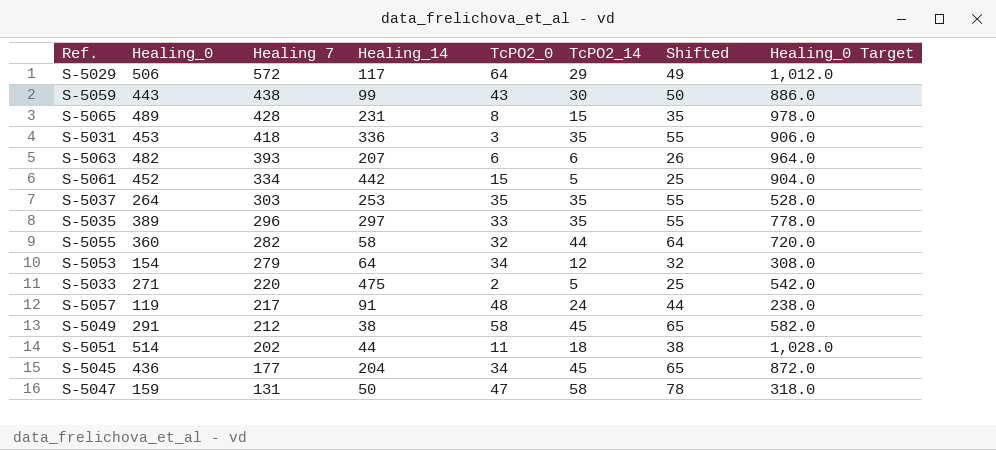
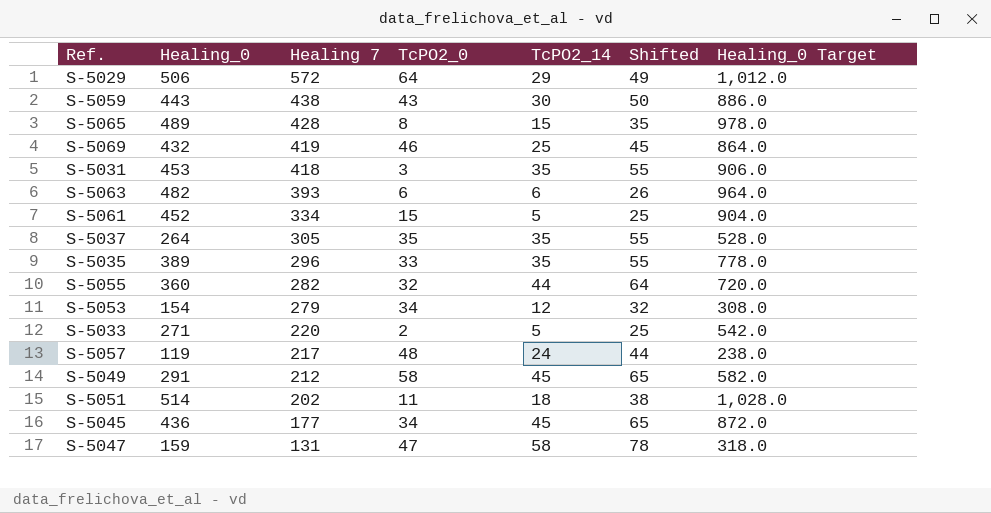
column Healing_14 | position: 4 -> none
row S-5069: none -> 432 | 419 | 46 | 25 | 45 | 864.0
S-5037 | Healing 7: 303 -> 305

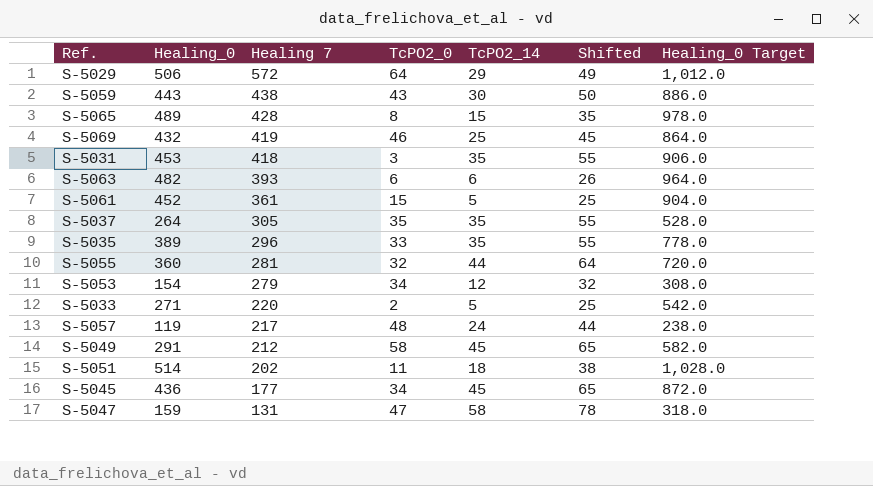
S-5061 | Healing 7: 334 -> 361
S-5055 | Healing 7: 282 -> 281

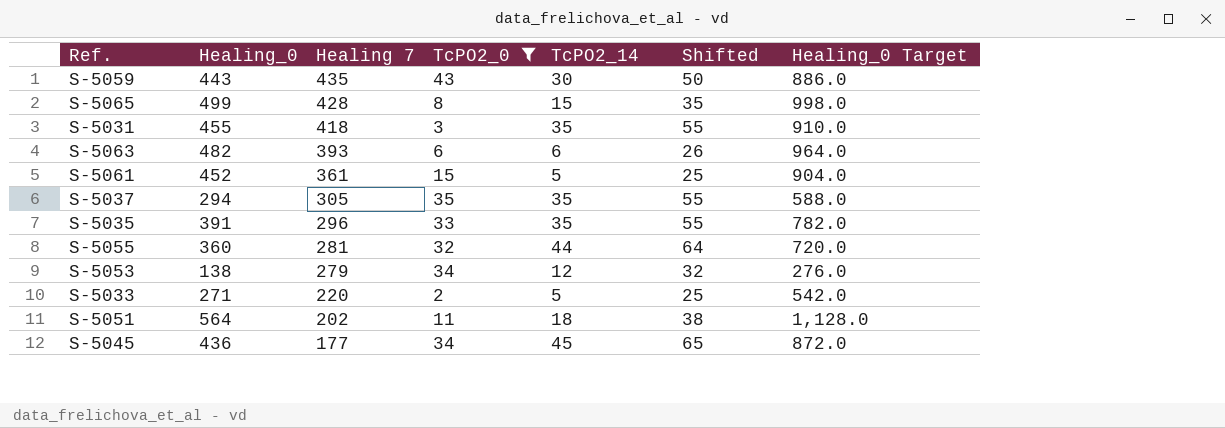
filter: none -> TcPO2_0 <= 43
S-5059 | Healing 7: 438 -> 435
S-5065 | Healing_0: 489 -> 499
S-5065 | Healing_0 Target: 978.0 -> 998.0
S-5031 | Healing_0: 453 -> 455
S-5031 | Healing_0 Target: 906.0 -> 910.0
S-5037 | Healing_0: 264 -> 294
S-5037 | Healing_0 Target: 528.0 -> 588.0
S-5035 | Healing_0: 389 -> 391
S-5035 | Healing_0 Target: 778.0 -> 782.0
S-5053 | Healing_0: 154 -> 138
S-5053 | Healing_0 Target: 308.0 -> 276.0
S-5051 | Healing_0: 514 -> 564
S-5051 | Healing_0 Target: 1,028.0 -> 1,128.0

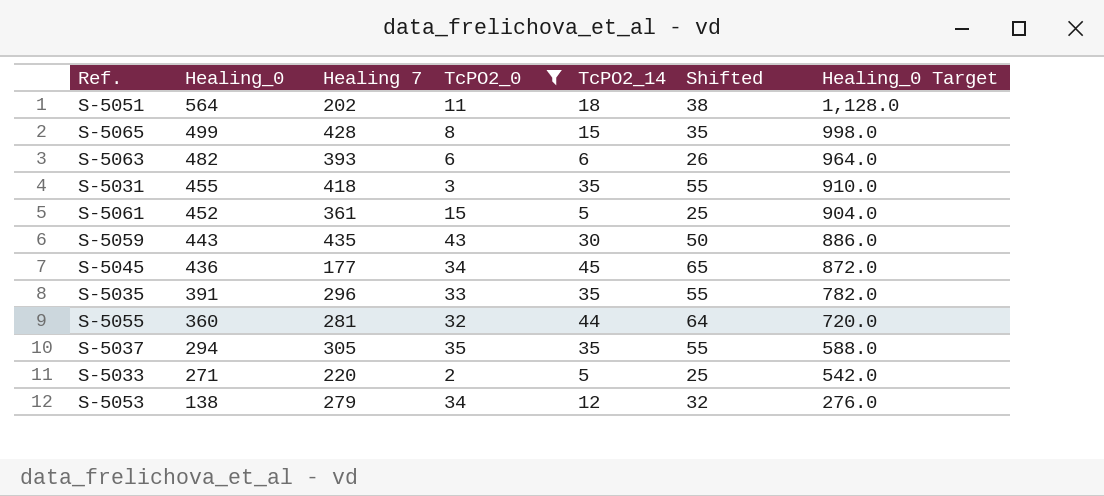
row order: Healing 7 descending -> Healing_0 descending

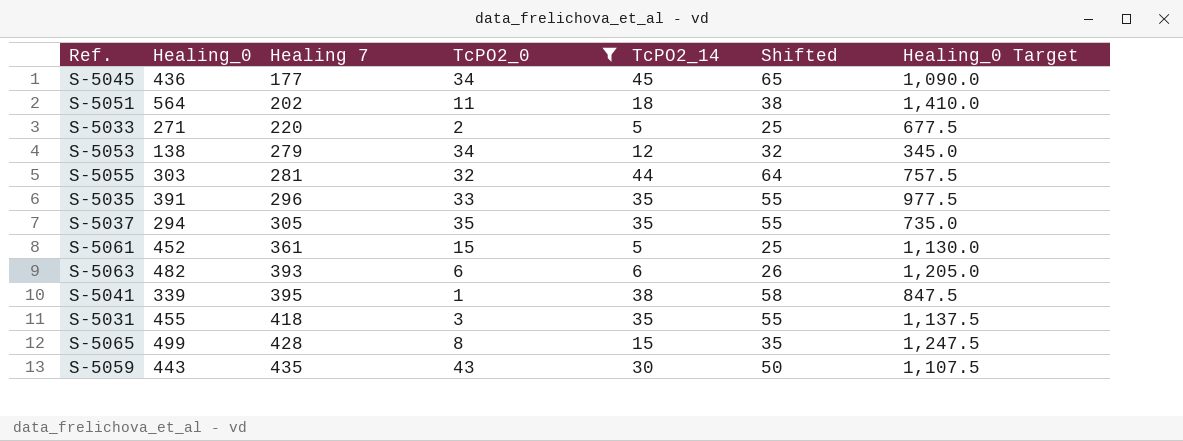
row order: Healing_0 descending -> Healing 7 ascending
column Healing_0 Target | formula: [Healing_0] * 2 -> [Healing_0] * 2.5
S-5055 | Healing_0: 360 -> 303
row S-5041: none -> 339 | 395 | 1 | 38 | 58 | 847.5

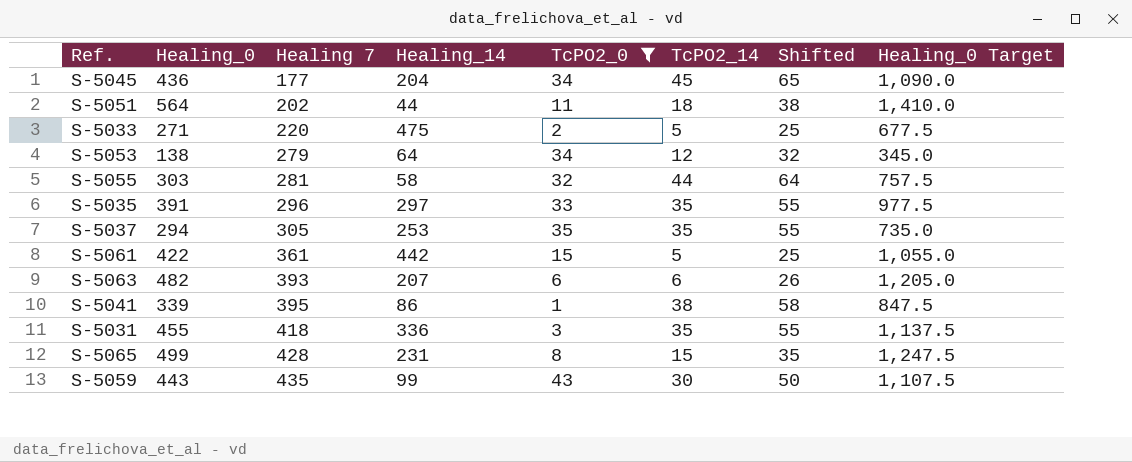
column Healing_14 | position: none -> 4
S-5061 | Healing_0: 452 -> 422
S-5061 | Healing_0 Target: 1,130.0 -> 1,055.0

